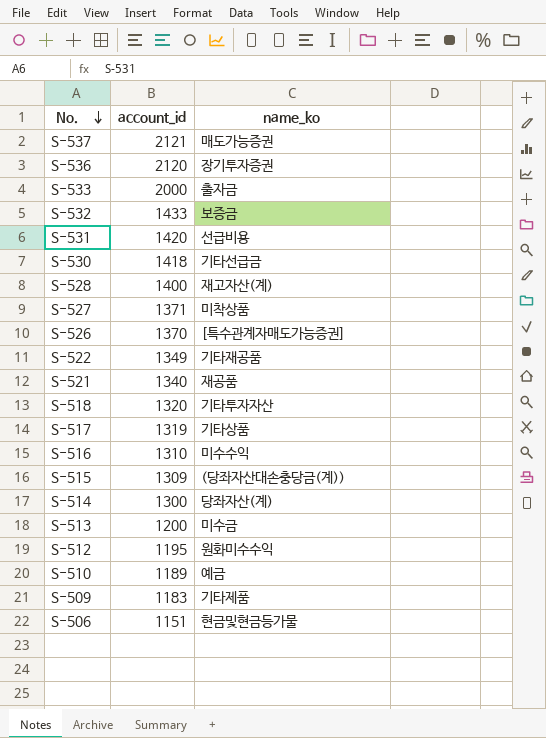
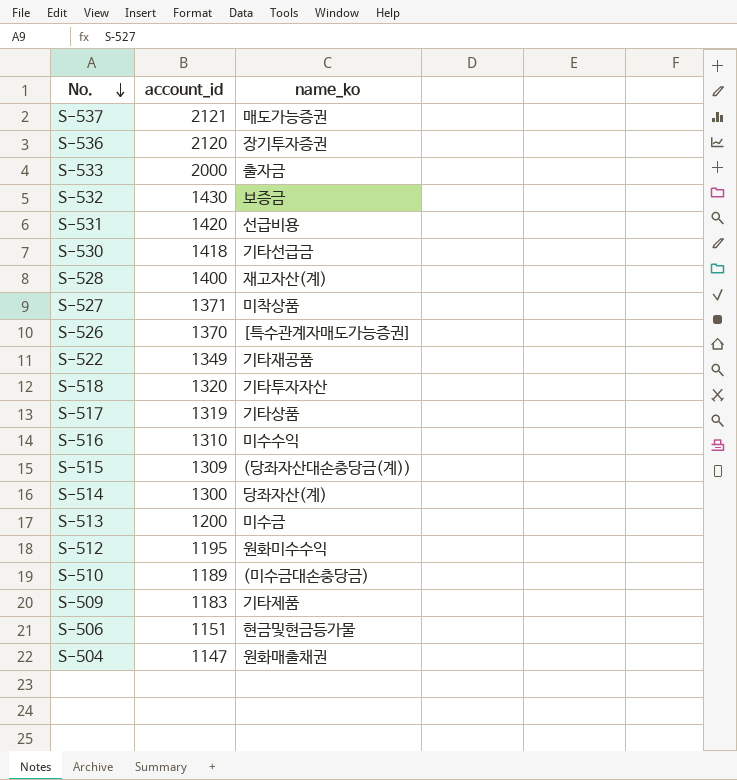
row S-521: 1340 | 재공품 -> none
S-532 | account_id: 1433 -> 1430
S-510 | name_ko: 예금 -> (미수금대손충당금)
row S-504: none -> 1147 | 원화매출채권

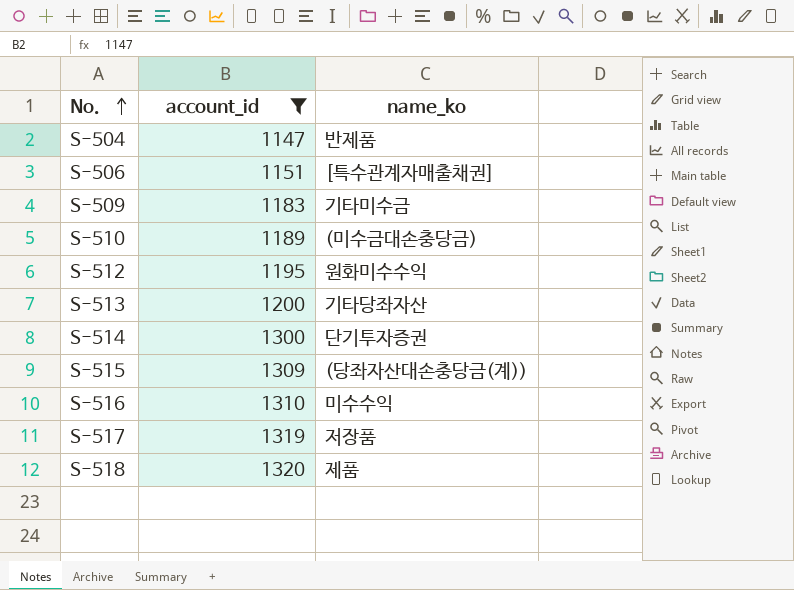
filter: none -> account_id <= 1320
row order: No. descending -> No. ascending
S-504 | name_ko: 원화매출채권 -> 반제품
S-506 | name_ko: 현금및현금등가물 -> [특수관계자매출채권]
S-509 | name_ko: 기타제품 -> 기타미수금
S-513 | name_ko: 미수금 -> 기타당좌자산
S-514 | name_ko: 당좌자산(계) -> 단기투자증권
S-517 | name_ko: 기타상품 -> 저장품
S-518 | name_ko: 기타투자자산 -> 제품

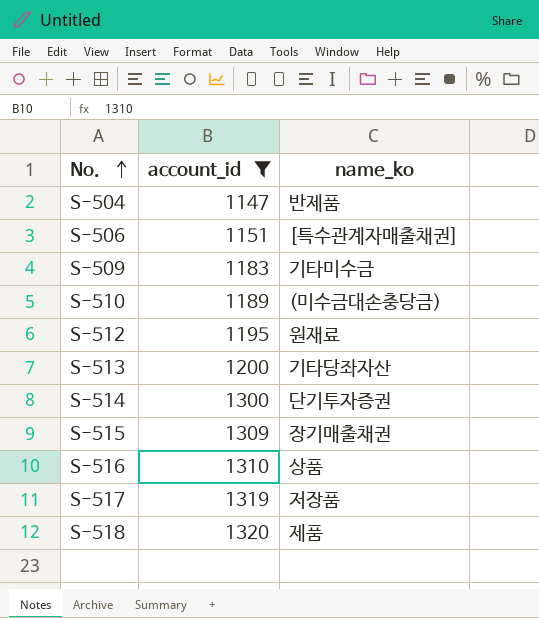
S-512 | name_ko: 원화미수수익 -> 원재료
S-515 | name_ko: (당좌자산대손충당금(계)) -> 장기매출채권
S-516 | name_ko: 미수수익 -> 상품

